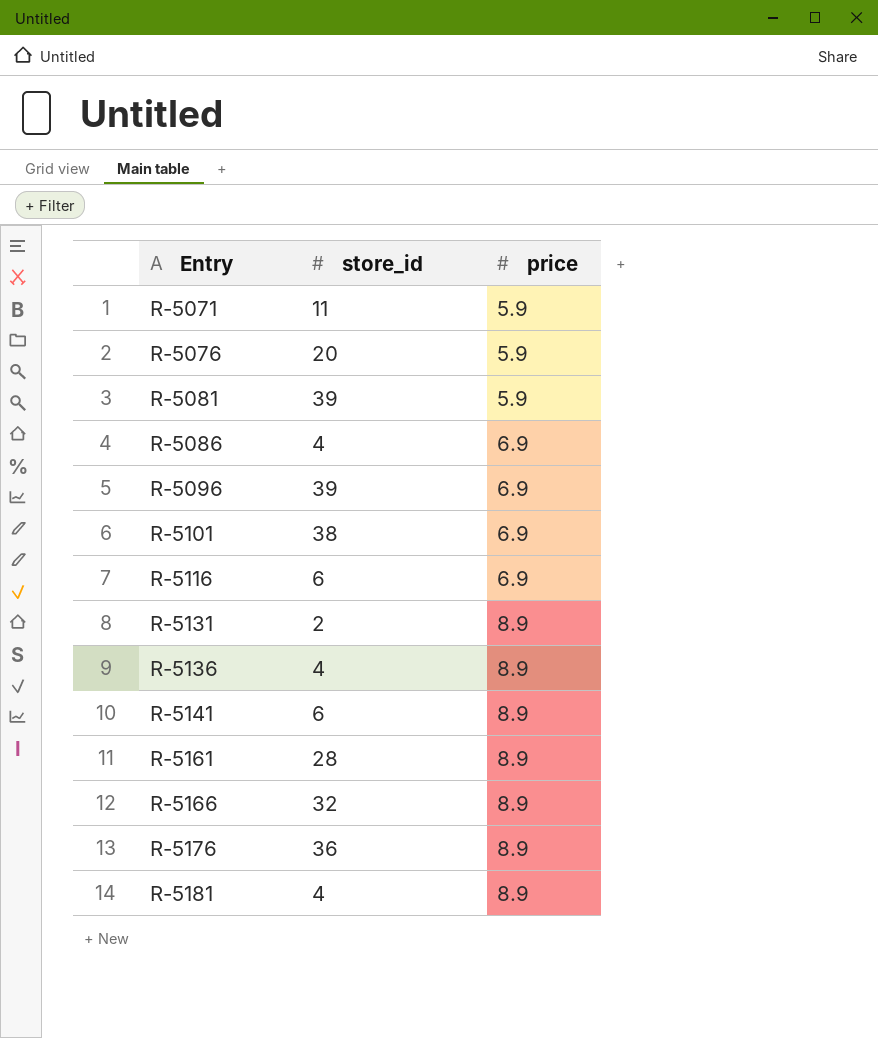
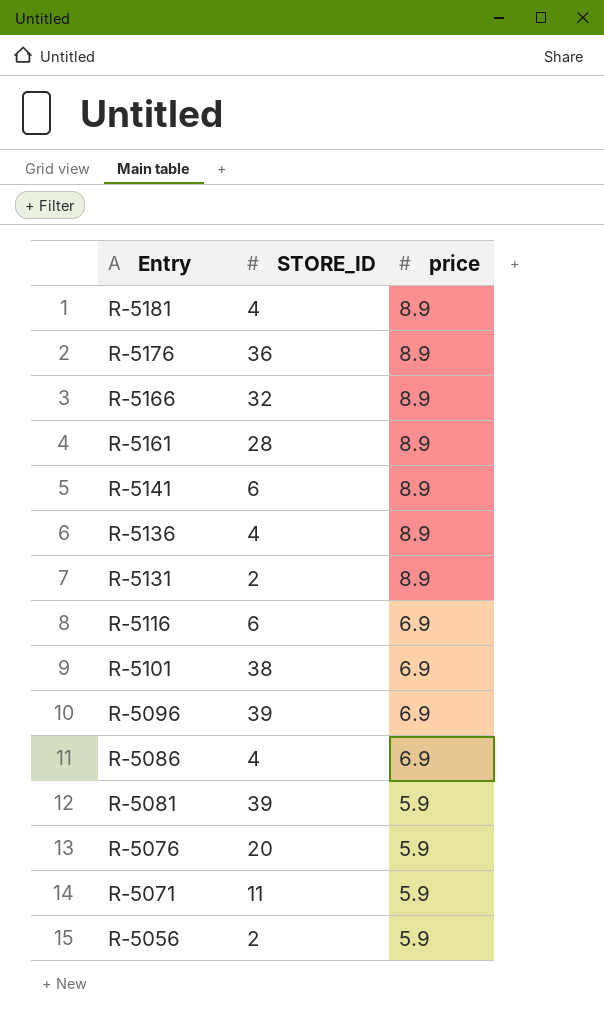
row order: Entry ascending -> Entry descending
column name: store_id -> STORE_ID
row R-5056: none -> 2 | 5.9

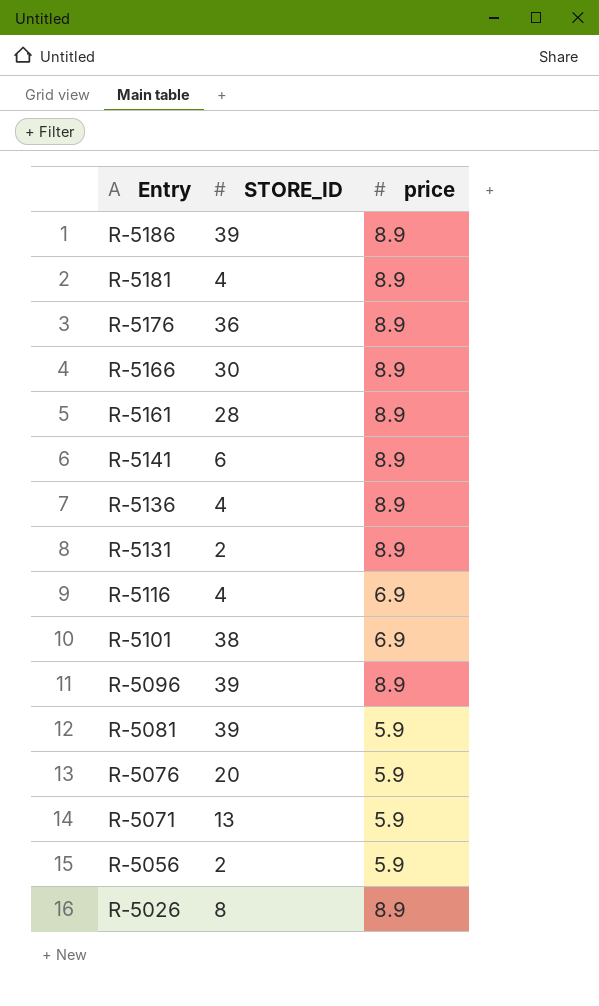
row R-5086: 4 | 6.9 -> none
row R-5186: none -> 39 | 8.9
R-5166 | STORE_ID: 32 -> 30
R-5116 | STORE_ID: 6 -> 4
R-5096 | price: 6.9 -> 8.9
R-5071 | STORE_ID: 11 -> 13
row R-5026: none -> 8 | 8.9

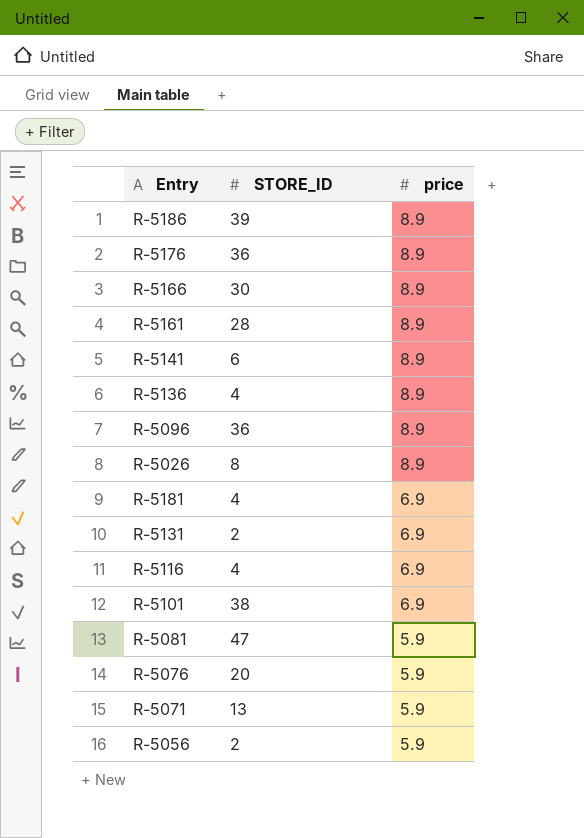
row order: Entry descending -> price descending
R-5096 | STORE_ID: 39 -> 36
R-5181 | price: 8.9 -> 6.9
R-5131 | price: 8.9 -> 6.9
R-5081 | STORE_ID: 39 -> 47

